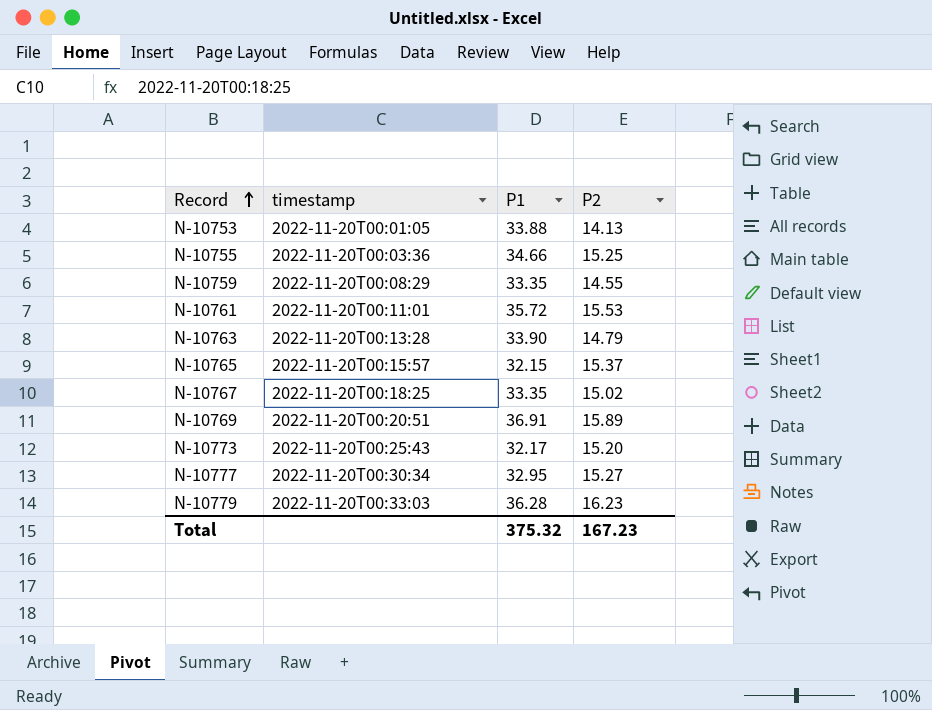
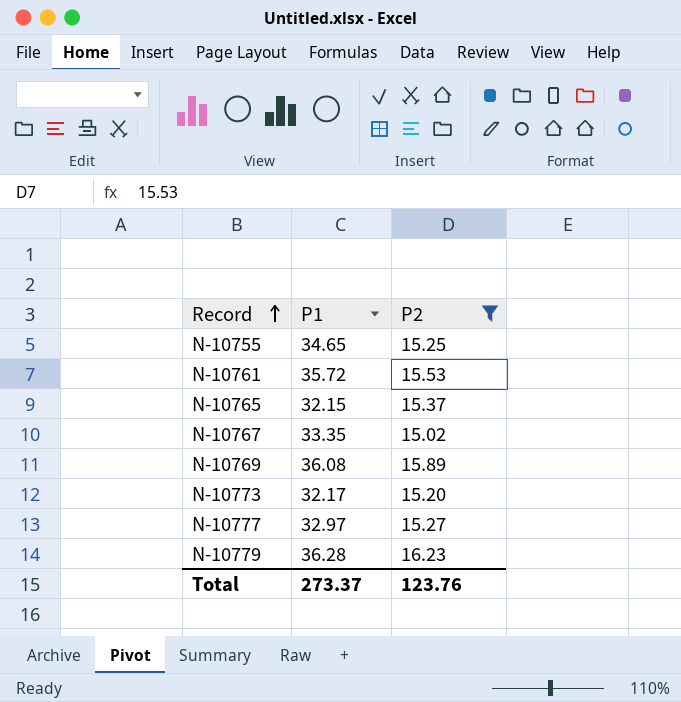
filter: none -> P2 >= 15.02
column timestamp | position: 2 -> none
N-10755 | P1: 34.66 -> 34.65
N-10769 | P1: 36.91 -> 36.08
N-10777 | P1: 32.95 -> 32.97
Total | P1: 375.32 -> 273.37
Total | P2: 167.23 -> 123.76

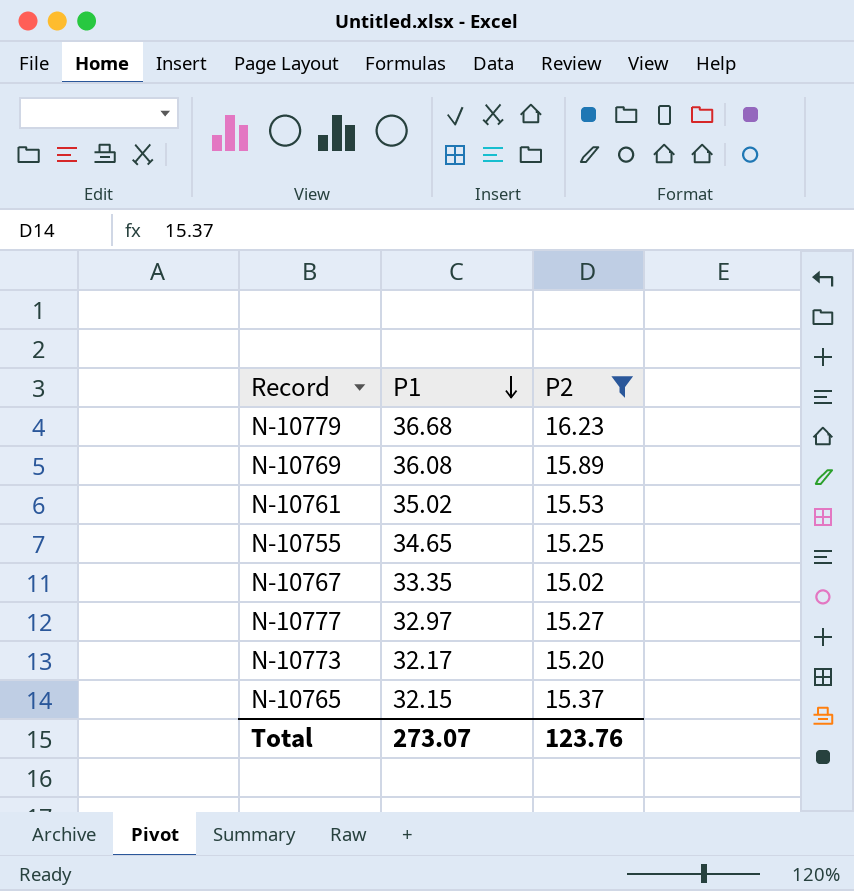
row order: Record ascending -> P1 descending
N-10779 | P1: 36.28 -> 36.68
N-10761 | P1: 35.72 -> 35.02
Total | P1: 273.37 -> 273.07

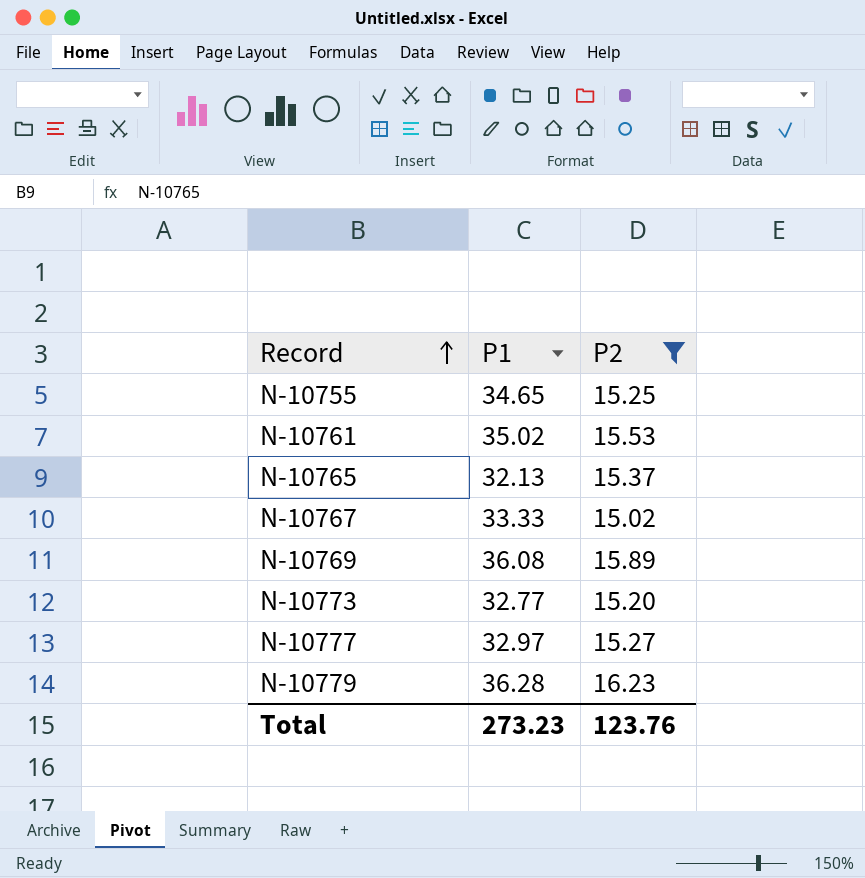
row order: P1 descending -> Record ascending
N-10765 | P1: 32.15 -> 32.13
N-10767 | P1: 33.35 -> 33.33
N-10773 | P1: 32.17 -> 32.77
N-10779 | P1: 36.68 -> 36.28
Total | P1: 273.07 -> 273.23

